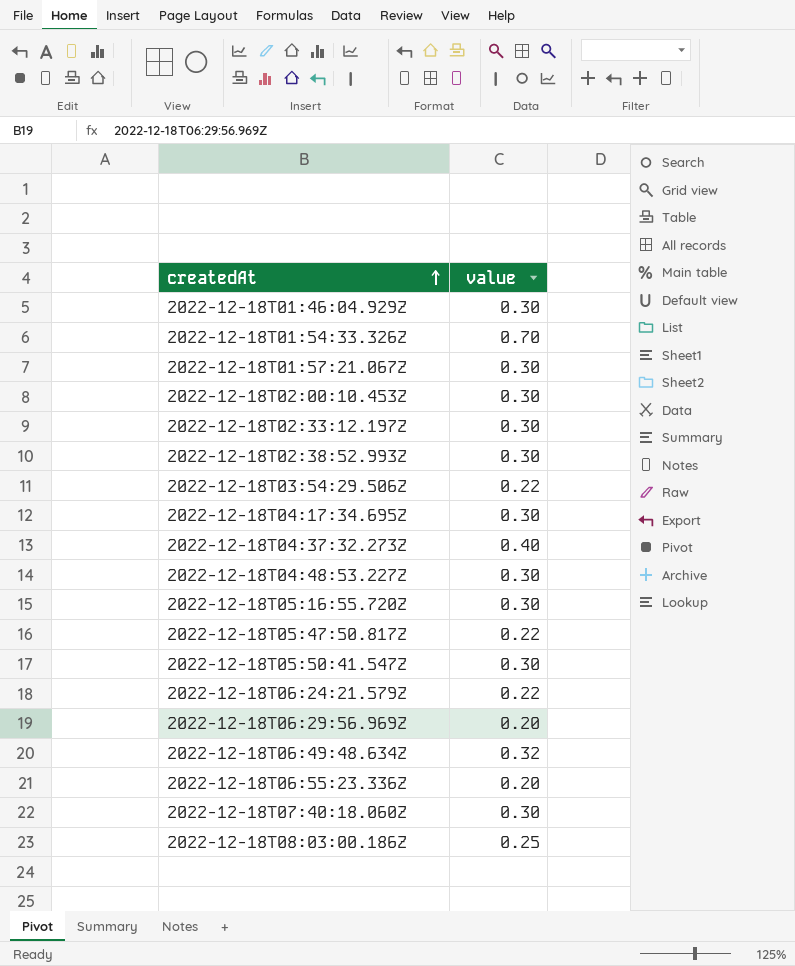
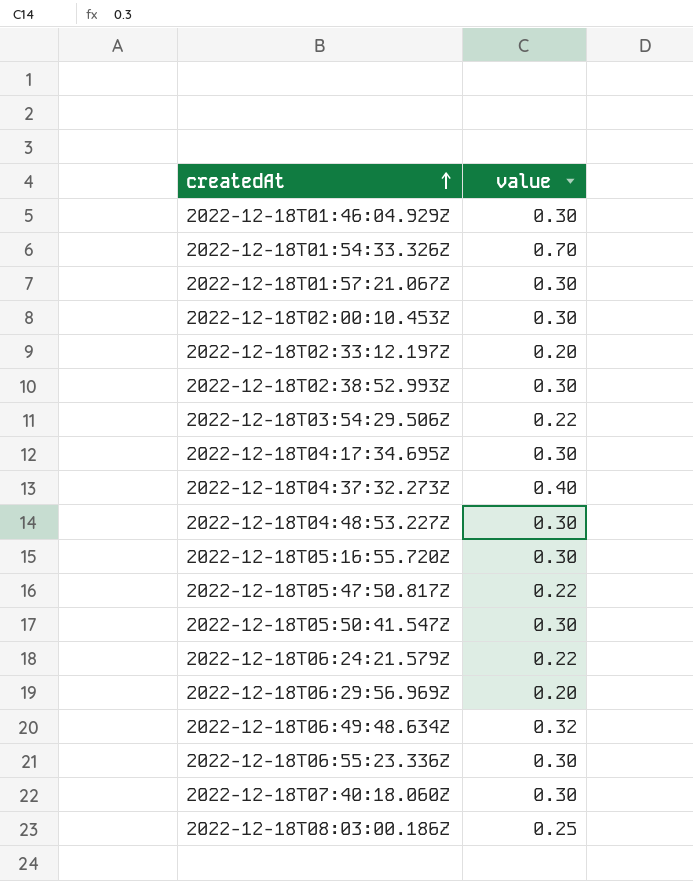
2022-12-18T02:33:12.197Z | value: 0.30 -> 0.20
2022-12-18T06:55:23.336Z | value: 0.20 -> 0.30

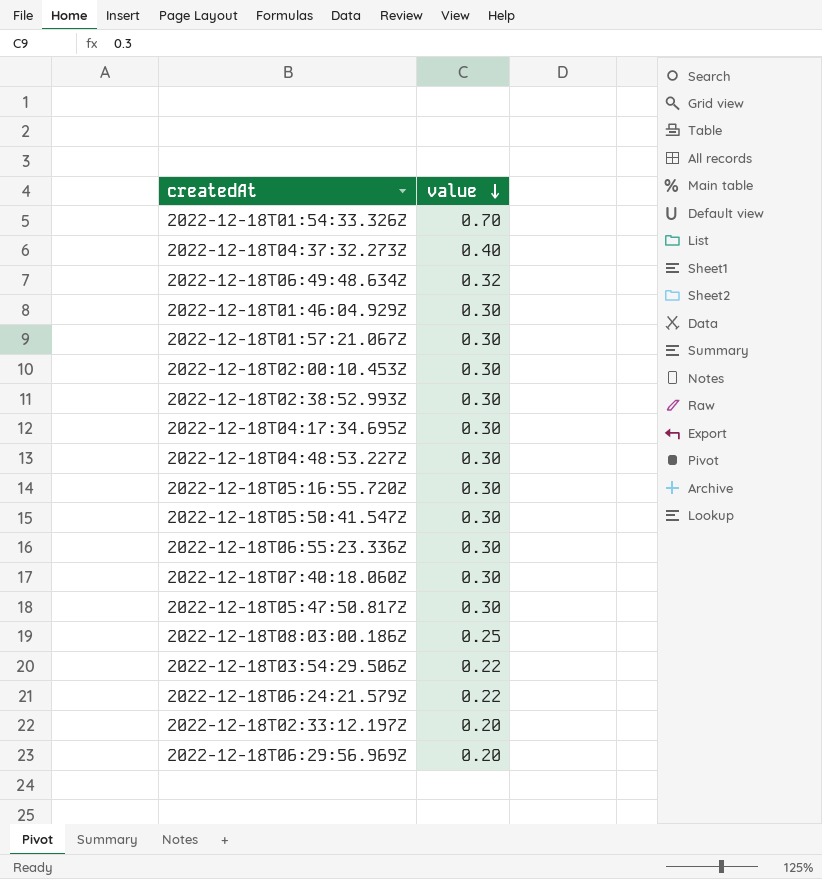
row order: createdAt ascending -> value descending
2022-12-18T05:47:50.817Z | value: 0.22 -> 0.30

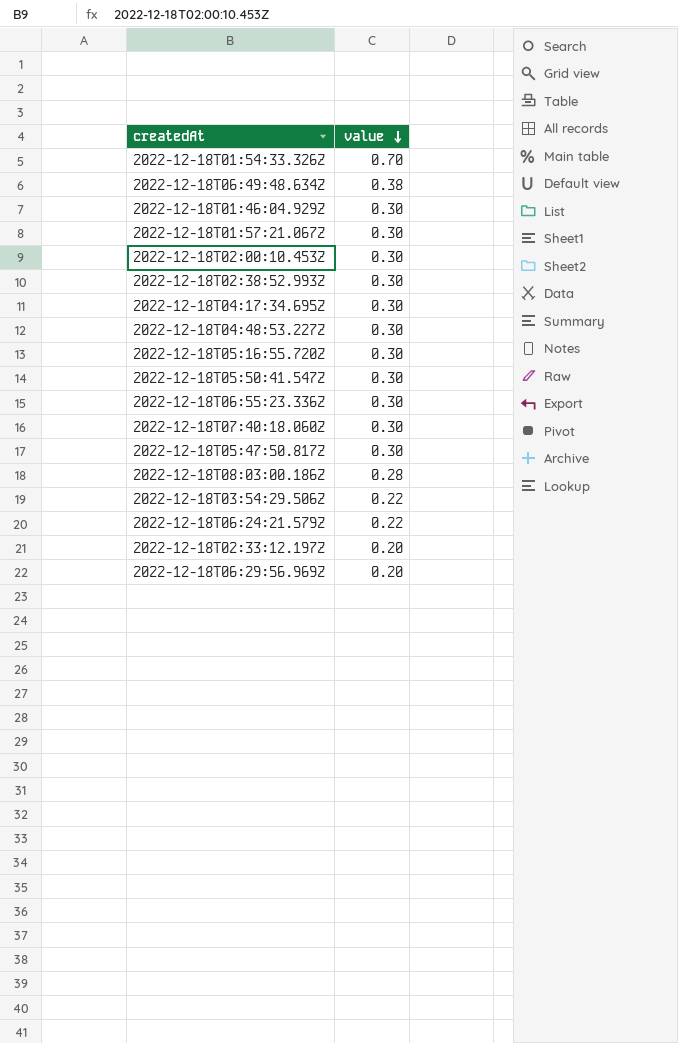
row 2022-12-18T04:37:32.273Z: 0.40 -> none
2022-12-18T06:49:48.634Z | value: 0.32 -> 0.38
2022-12-18T08:03:00.186Z | value: 0.25 -> 0.28

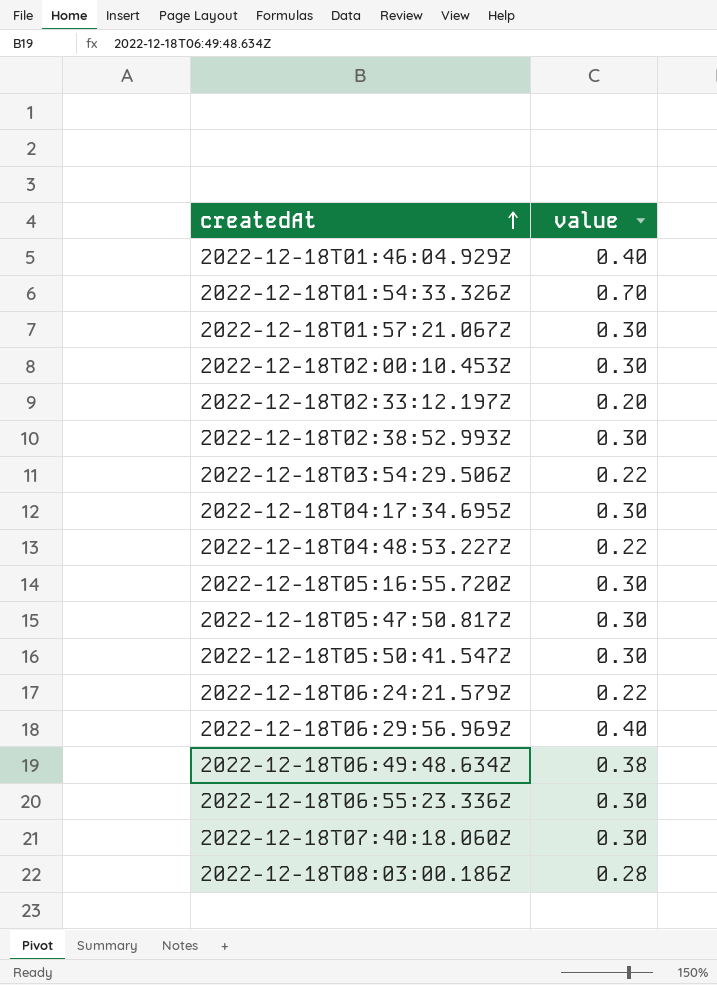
row order: value descending -> createdAt ascending
2022-12-18T01:46:04.929Z | value: 0.30 -> 0.40
2022-12-18T04:48:53.227Z | value: 0.30 -> 0.22
2022-12-18T06:29:56.969Z | value: 0.20 -> 0.40

